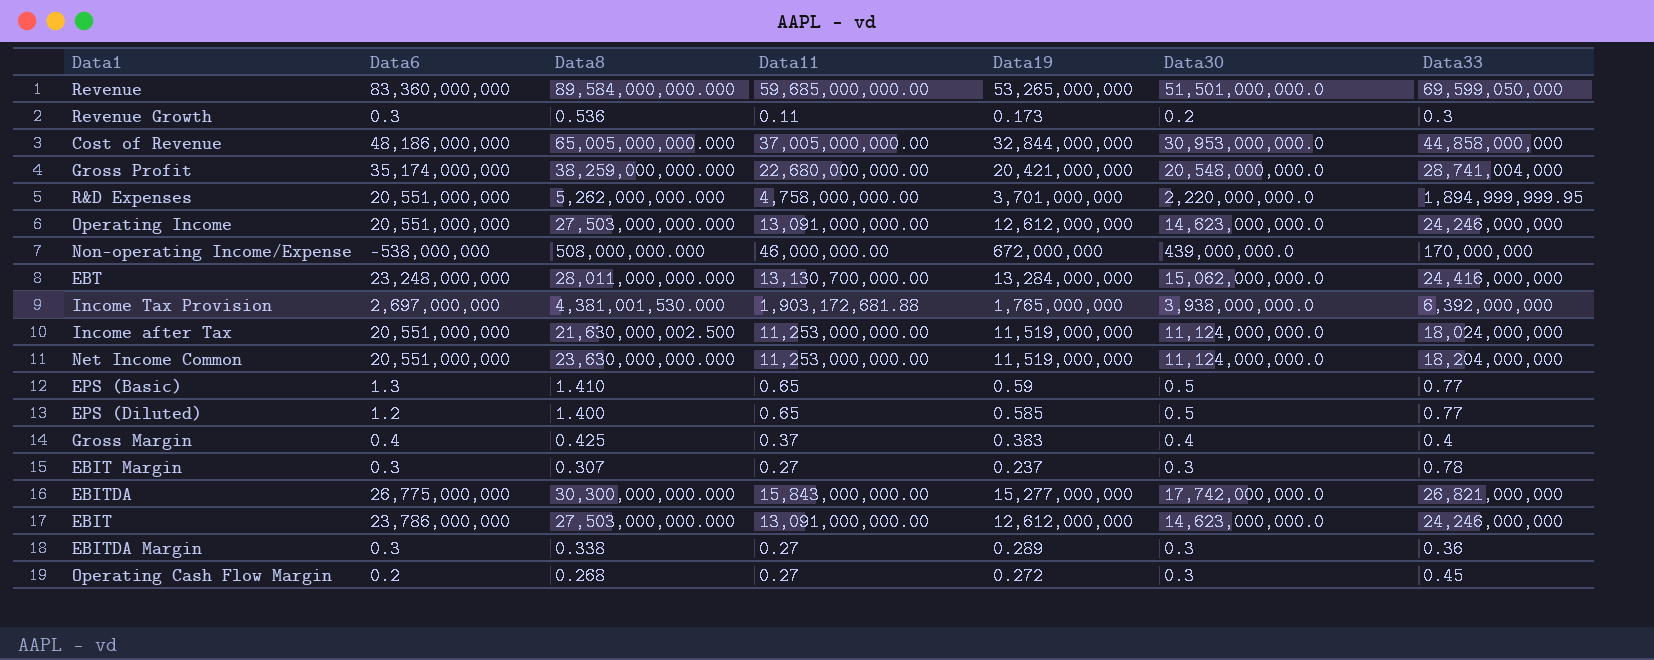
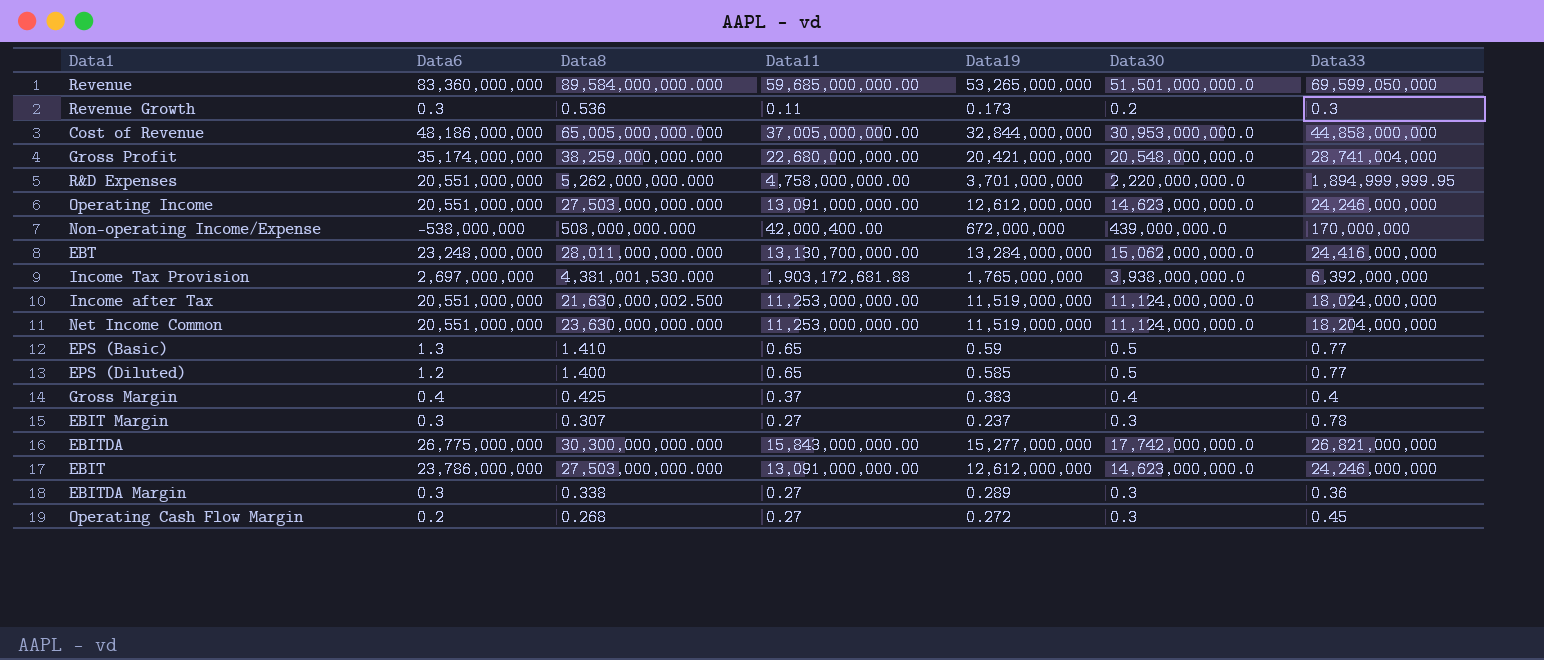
Non-operating Income/Expense | Data11: 46,000,000.00 -> 42,000,400.00

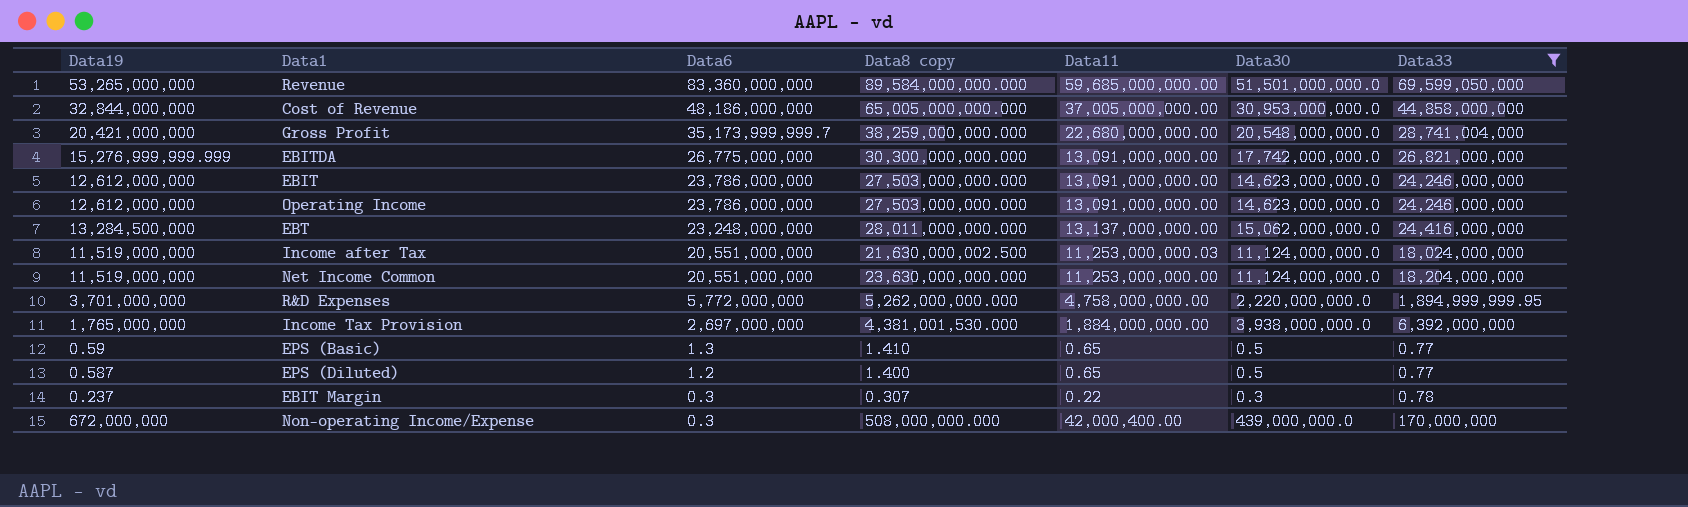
filter: none -> Data33 >= 0.77
row order: none -> Data6 descending
column Data19 | position: 5 -> 1
column name: Data8 -> Data8 copy
Gross Profit | Data6: 35,174,000,000 -> 35,173,999,999.7
EBITDA | Data19: 15,277,000,000 -> 15,276,999,999.999
EBITDA | Data11: 15,843,000,000.00 -> 13,091,000,000.00
Operating Income | Data6: 20,551,000,000 -> 23,786,000,000
EBT | Data19: 13,284,000,000 -> 13,284,500,000
EBT | Data11: 13,130,700,000.00 -> 13,137,000,000.00
Income after Tax | Data11: 11,253,000,000.00 -> 11,253,000,000.03
R&D Expenses | Data6: 20,551,000,000 -> 5,772,000,000
Income Tax Provision | Data11: 1,903,172,681.88 -> 1,884,000,000.00
EPS (Diluted) | Data19: 0.585 -> 0.587
EBIT Margin | Data11: 0.27 -> 0.22
Non-operating Income/Expense | Data6: -538,000,000 -> 0.3

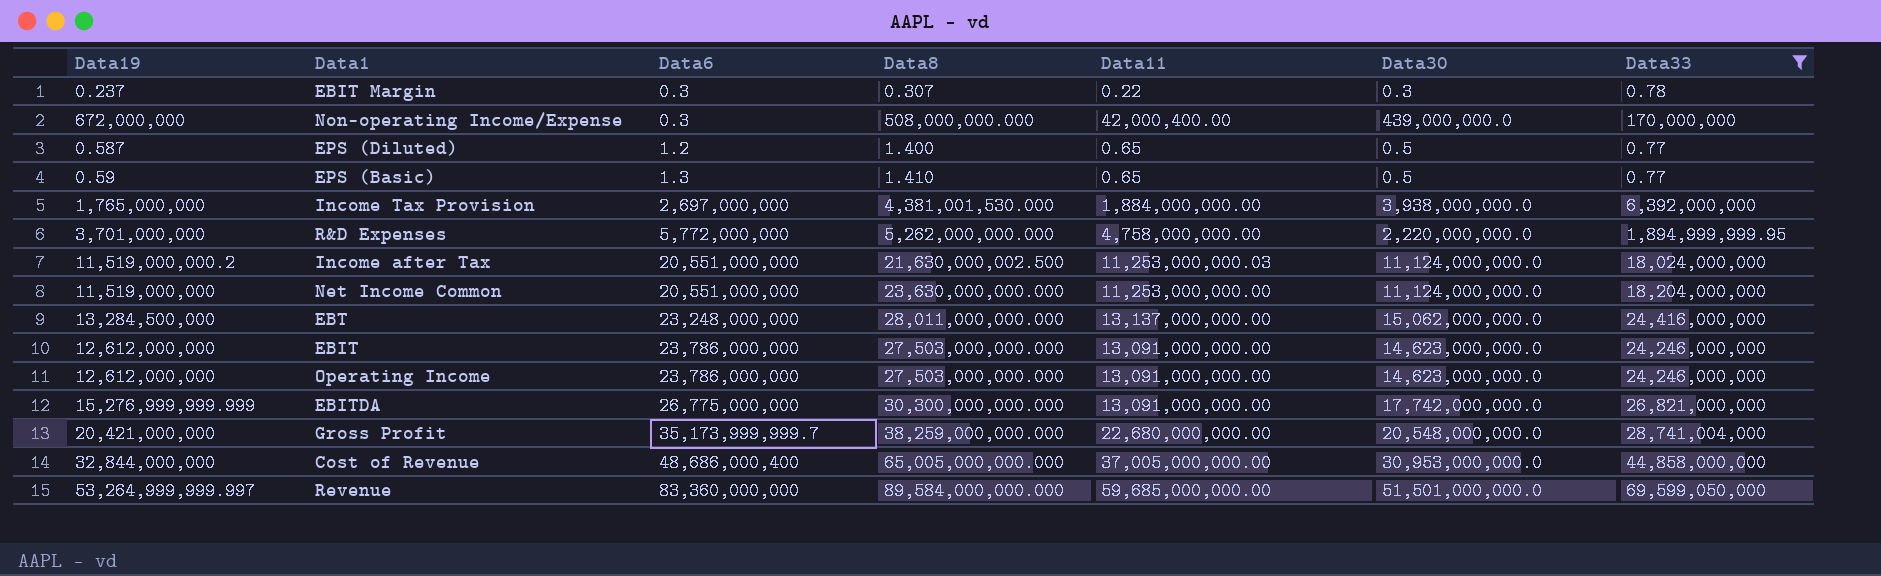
row order: Data6 descending -> Data6 ascending
column name: Data8 copy -> Data8
Income after Tax | Data19: 11,519,000,000 -> 11,519,000,000.2
Cost of Revenue | Data6: 48,186,000,000 -> 48,686,000,400
Revenue | Data19: 53,265,000,000 -> 53,264,999,999.997

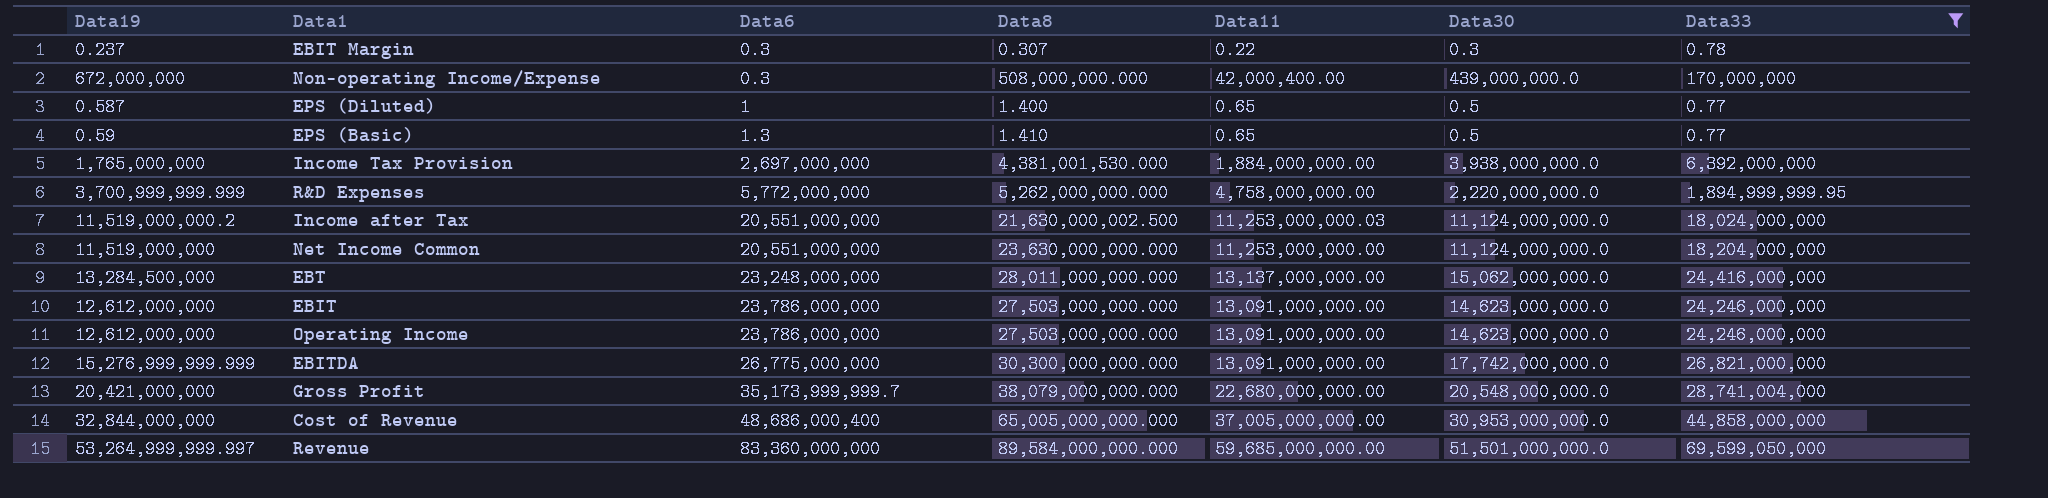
EPS (Diluted) | Data6: 1.2 -> 1
R&D Expenses | Data19: 3,701,000,000 -> 3,700,999,999.999
Gross Profit | Data8: 38,259,000,000.000 -> 38,079,000,000.000

